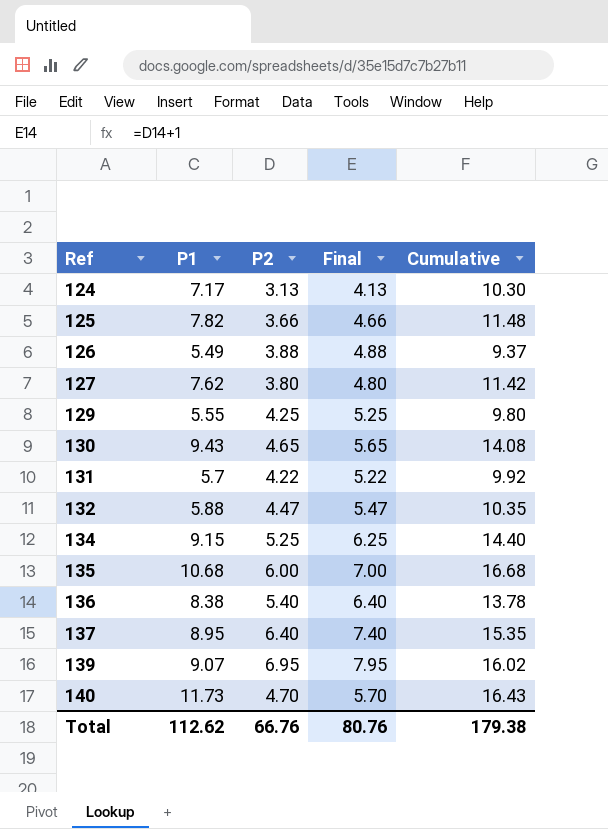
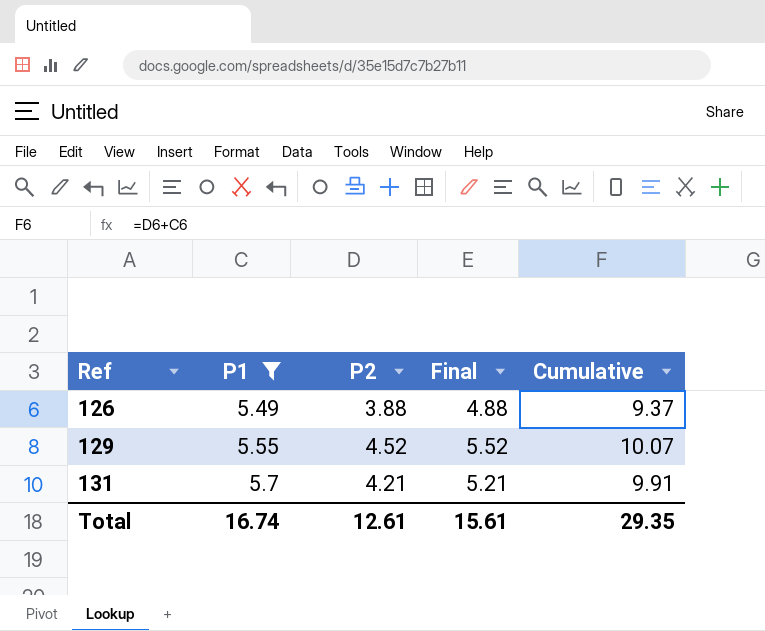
filter: none -> P1 <= 5.7
129 | P2: 4.25 -> 4.52
129 | Final: 5.25 -> 5.52
129 | Cumulative: 9.80 -> 10.07
131 | P2: 4.22 -> 4.21
131 | Final: 5.22 -> 5.21
131 | Cumulative: 9.92 -> 9.91
Total | P1: 112.62 -> 16.74
Total | P2: 66.76 -> 12.61
Total | Final: 80.76 -> 15.61
Total | Cumulative: 179.38 -> 29.35

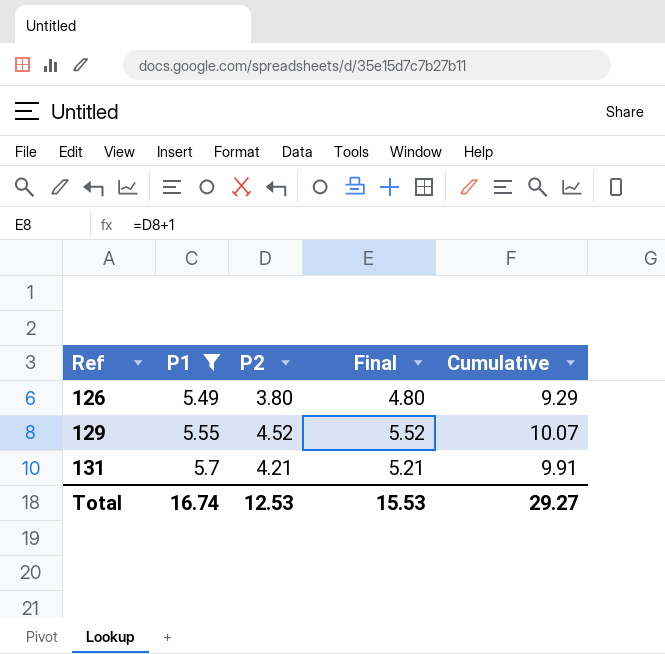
126 | P2: 3.88 -> 3.80
126 | Final: 4.88 -> 4.80
126 | Cumulative: 9.37 -> 9.29
Total | P2: 12.61 -> 12.53
Total | Final: 15.61 -> 15.53
Total | Cumulative: 29.35 -> 29.27

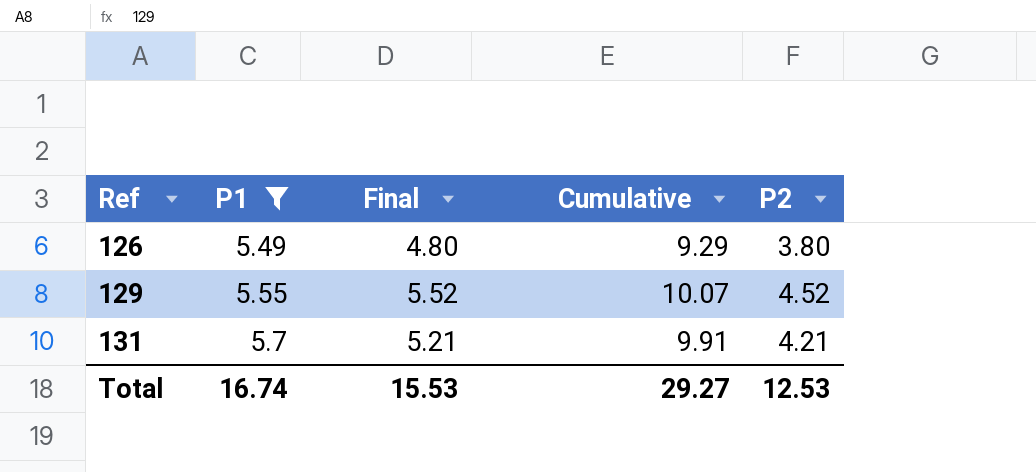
column P2 | position: 3 -> 5

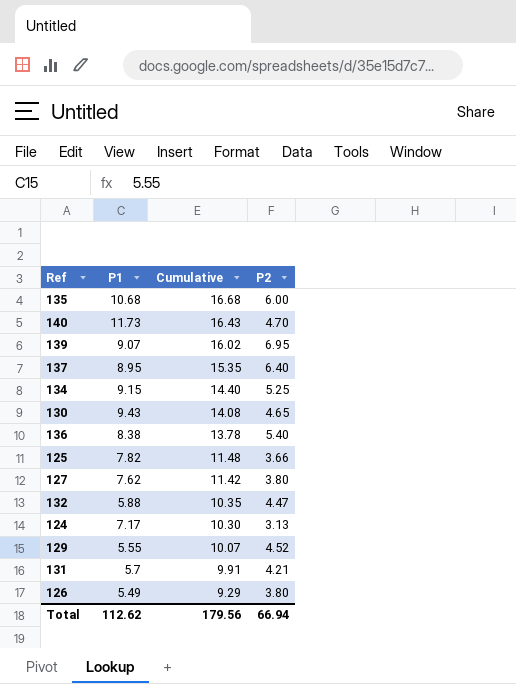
filter: P1 <= 5.7 -> none
row order: Ref ascending -> Cumulative descending
column Final | formula: [P2] + 1 -> none
Total | P1: 16.74 -> 112.62
Total | Cumulative: 29.27 -> 179.56
Total | P2: 12.53 -> 66.94

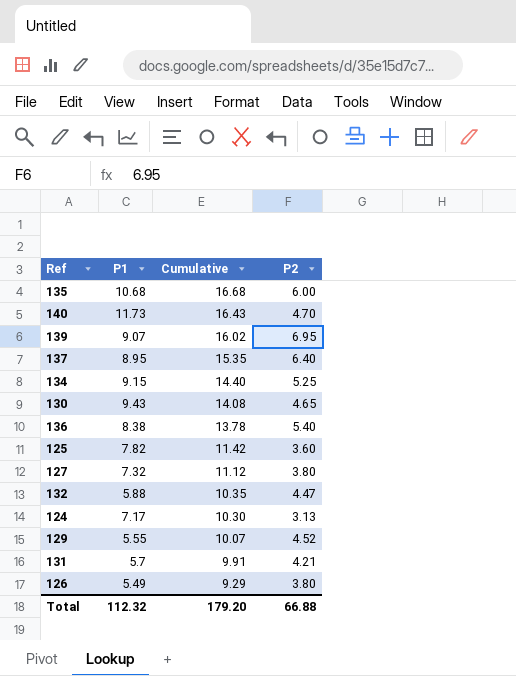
125 | Cumulative: 11.48 -> 11.42
125 | P2: 3.66 -> 3.60
127 | P1: 7.62 -> 7.32
127 | Cumulative: 11.42 -> 11.12
Total | P1: 112.62 -> 112.32
Total | Cumulative: 179.56 -> 179.20
Total | P2: 66.94 -> 66.88

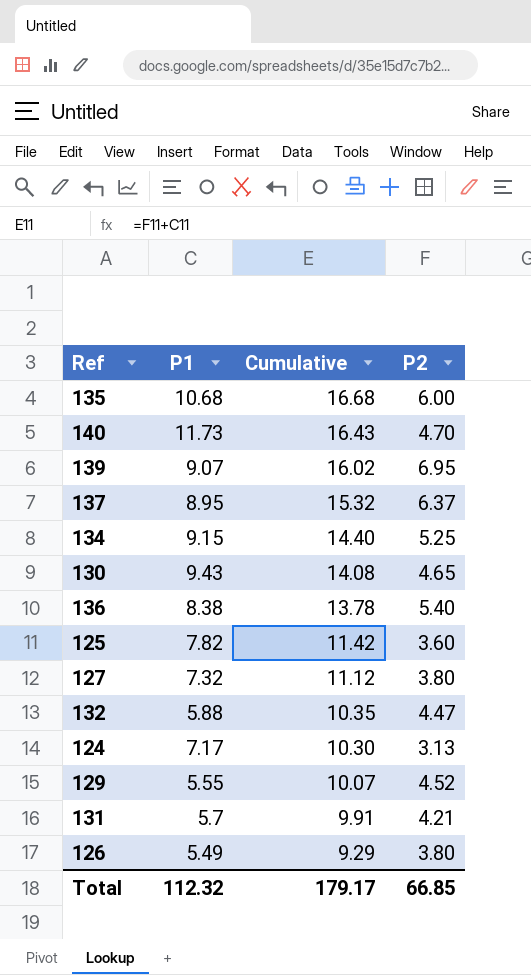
137 | Cumulative: 15.35 -> 15.32
137 | P2: 6.40 -> 6.37
Total | Cumulative: 179.20 -> 179.17
Total | P2: 66.88 -> 66.85

